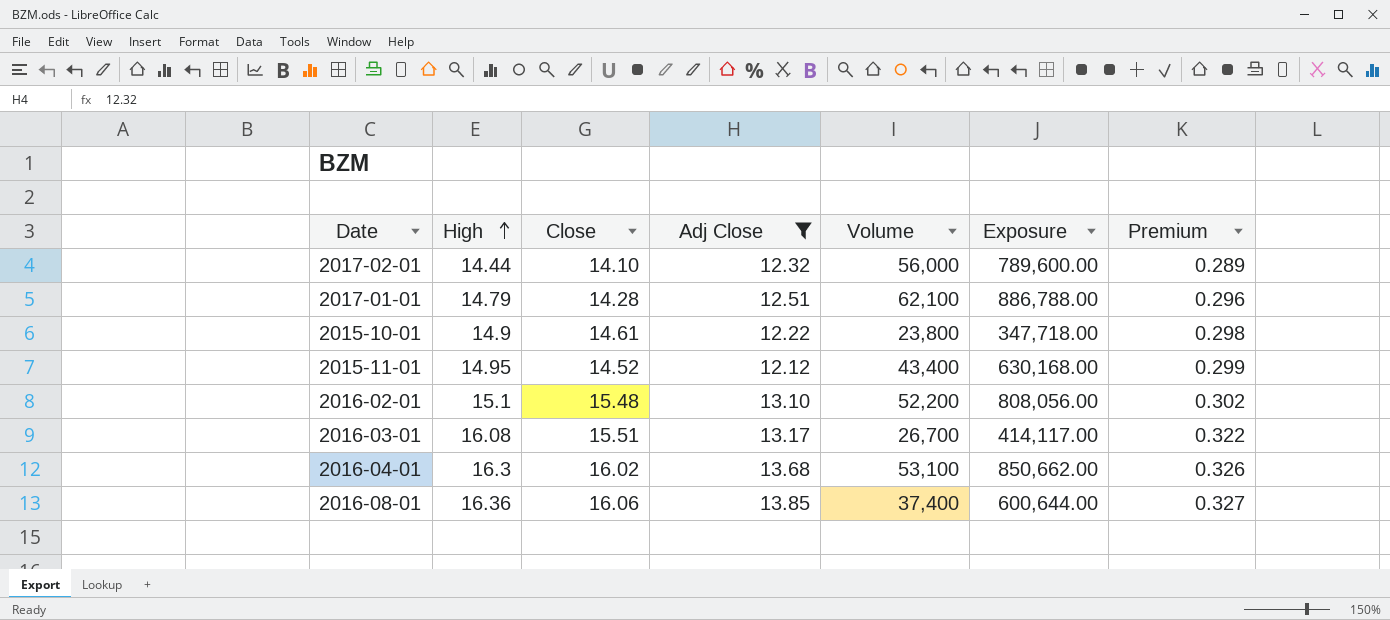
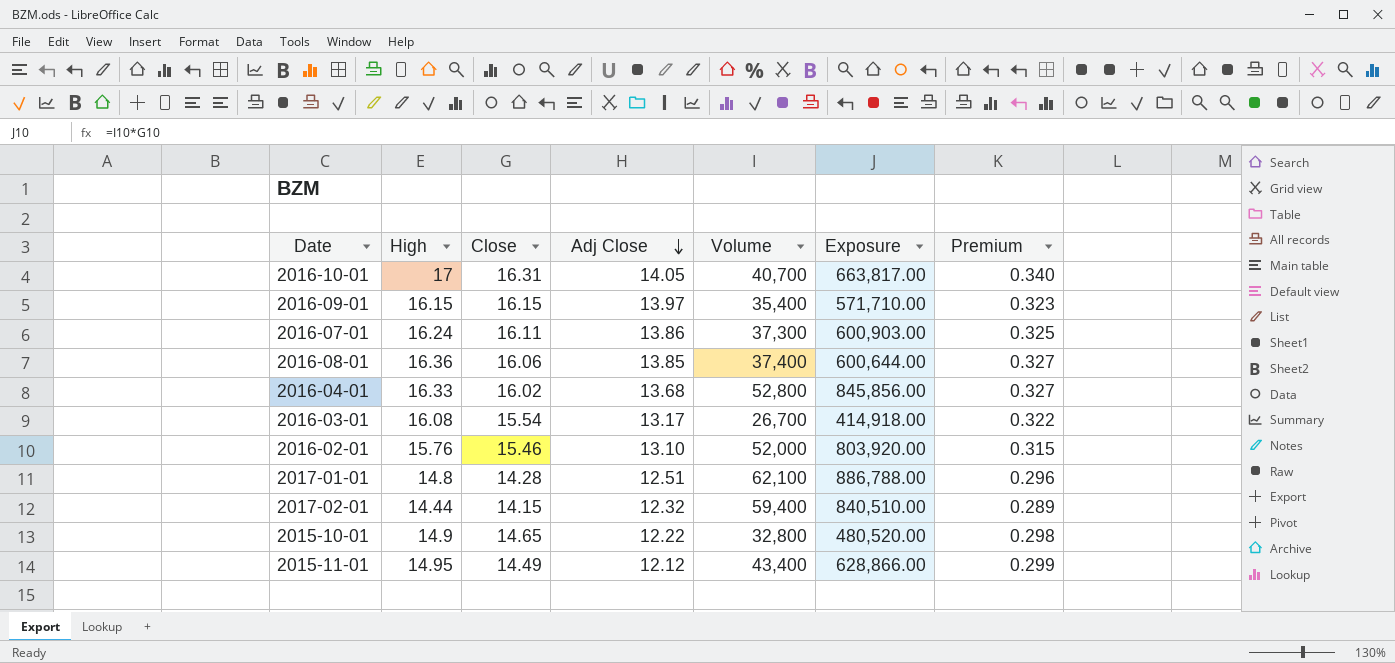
filter: Adj Close <= 13.85 -> none
row order: High ascending -> Adj Close descending
2016-04-01 | High: 16.3 -> 16.33
2016-04-01 | Volume: 53,100 -> 52,800
2016-04-01 | Exposure: 850,662.00 -> 845,856.00
2016-04-01 | Premium: 0.326 -> 0.327
2016-03-01 | Close: 15.51 -> 15.54
2016-03-01 | Exposure: 414,117.00 -> 414,918.00
2016-02-01 | High: 15.1 -> 15.76
2016-02-01 | Close: 15.48 -> 15.46
2016-02-01 | Volume: 52,200 -> 52,000
2016-02-01 | Exposure: 808,056.00 -> 803,920.00
2016-02-01 | Premium: 0.302 -> 0.315
2017-01-01 | High: 14.79 -> 14.8
2017-02-01 | Close: 14.10 -> 14.15
2017-02-01 | Volume: 56,000 -> 59,400
2017-02-01 | Exposure: 789,600.00 -> 840,510.00
2015-10-01 | Close: 14.61 -> 14.65
2015-10-01 | Volume: 23,800 -> 32,800
2015-10-01 | Exposure: 347,718.00 -> 480,520.00
2015-11-01 | Close: 14.52 -> 14.49
2015-11-01 | Exposure: 630,168.00 -> 628,866.00

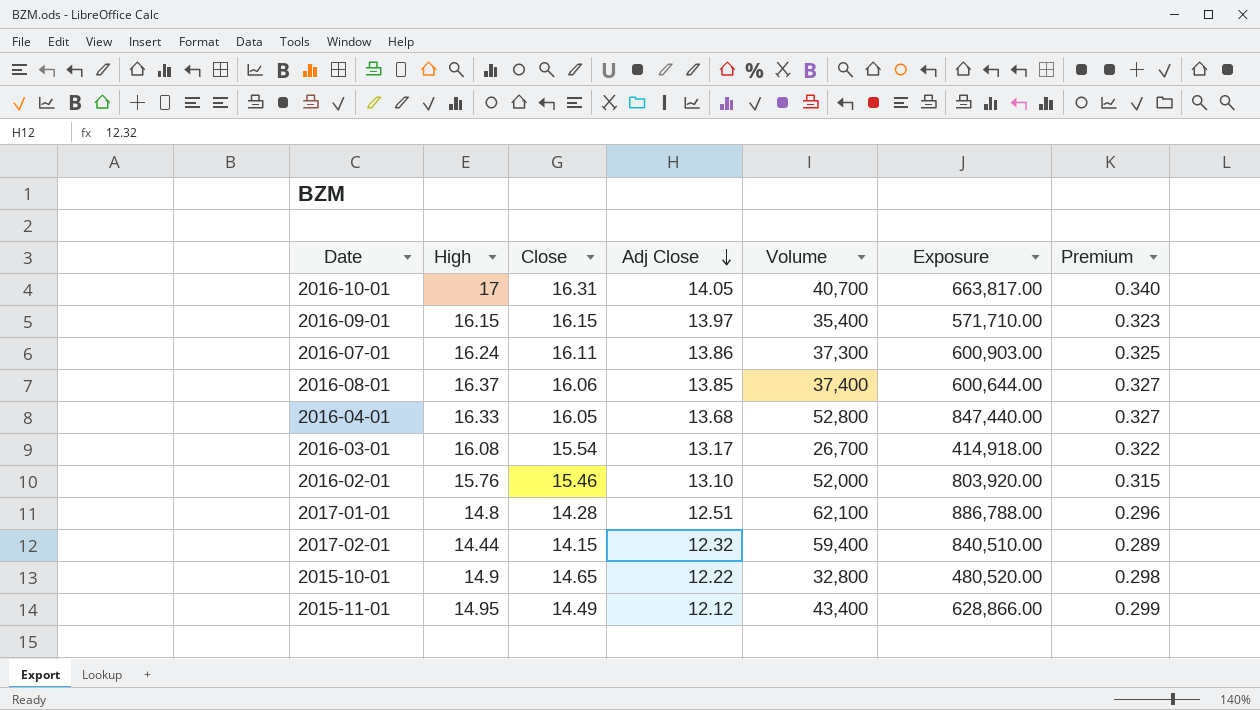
2016-08-01 | High: 16.36 -> 16.37
2016-04-01 | Close: 16.02 -> 16.05
2016-04-01 | Exposure: 845,856.00 -> 847,440.00

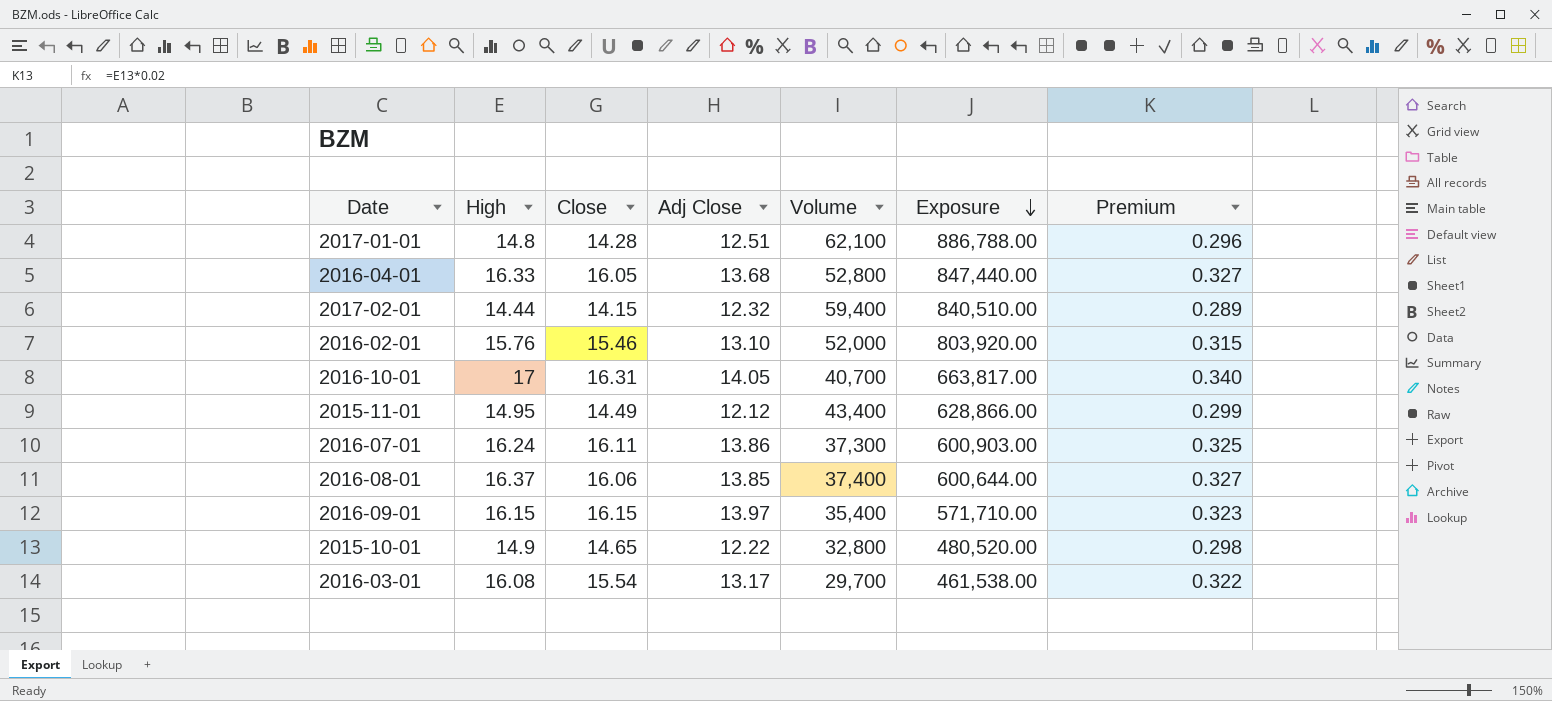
row order: Adj Close descending -> Exposure descending
2016-03-01 | Volume: 26,700 -> 29,700
2016-03-01 | Exposure: 414,918.00 -> 461,538.00

